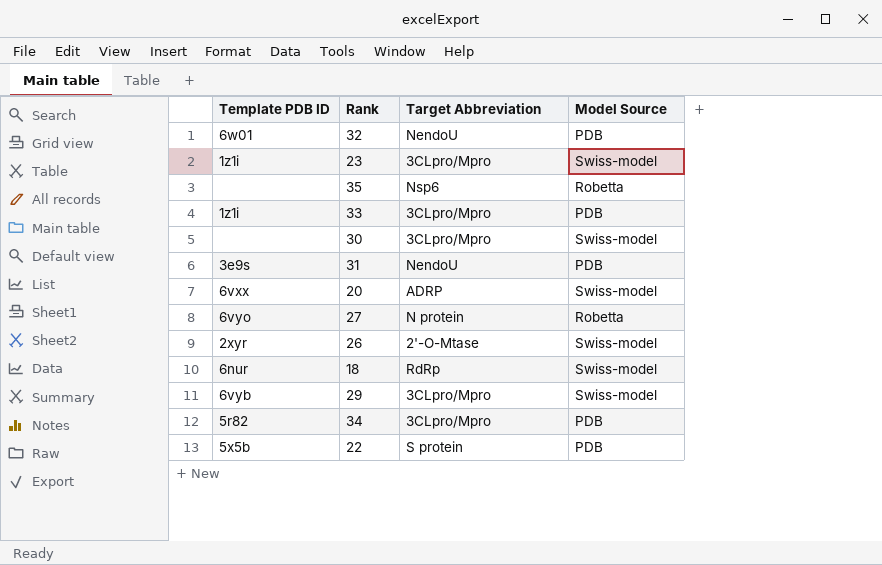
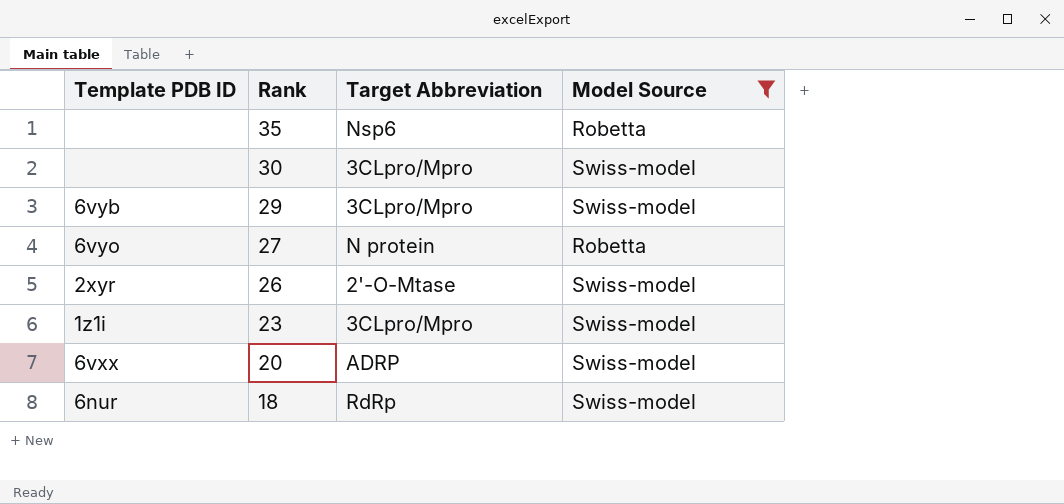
filter: none -> Model Source != PDB
row order: none -> Rank descending

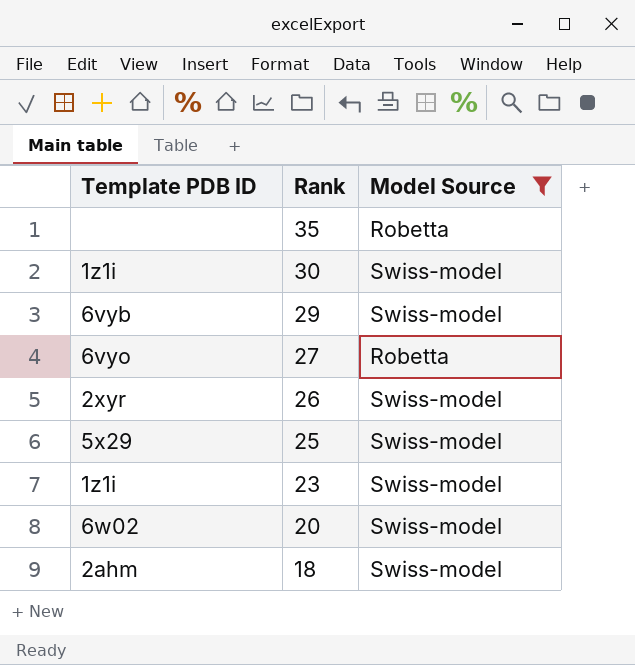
column Target Abbreviation | position: 3 -> none
30 | Template PDB ID: none -> 1z1i
row 25: none -> 5x29 | Swiss-model
20 | Template PDB ID: 6vxx -> 6w02
18 | Template PDB ID: 6nur -> 2ahm

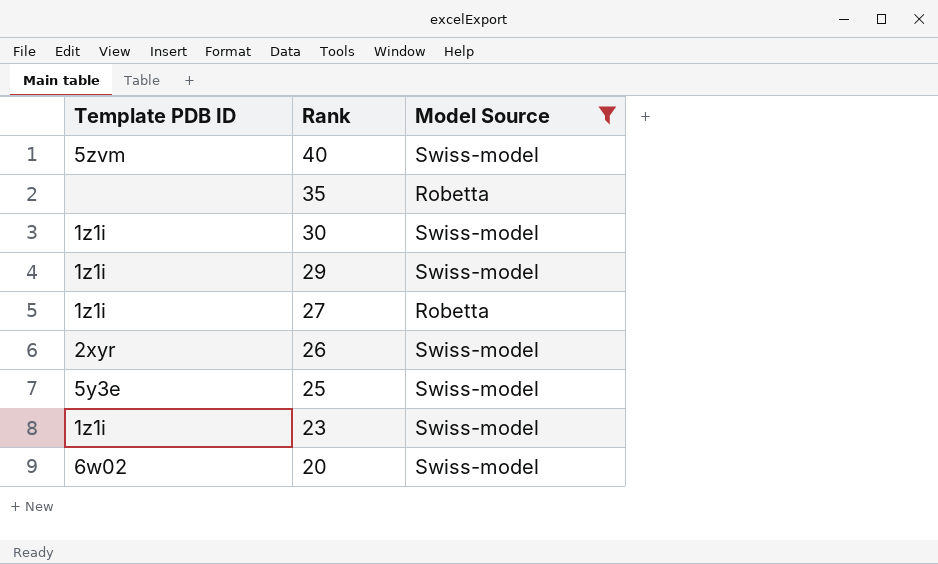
row 18: 2ahm | Swiss-model -> none
row 40: none -> 5zvm | Swiss-model
29 | Template PDB ID: 6vyb -> 1z1i
27 | Template PDB ID: 6vyo -> 1z1i
25 | Template PDB ID: 5x29 -> 5y3e

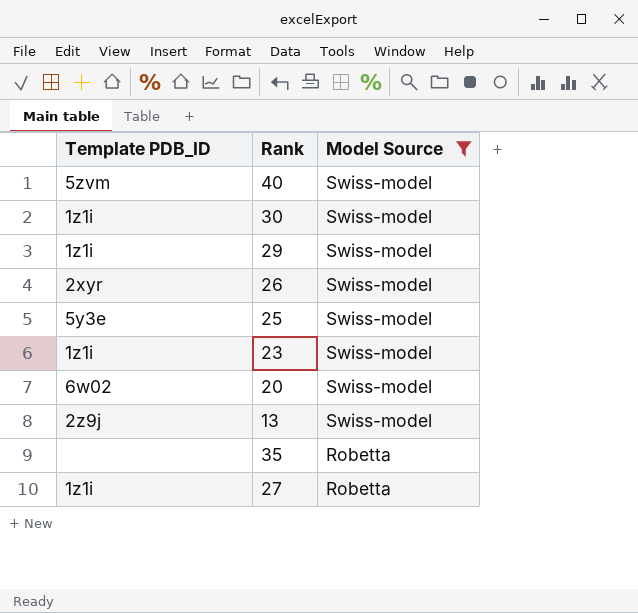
row order: Rank descending -> Model Source descending
column name: Template PDB ID -> Template PDB_ID
row 13: none -> 2z9j | Swiss-model

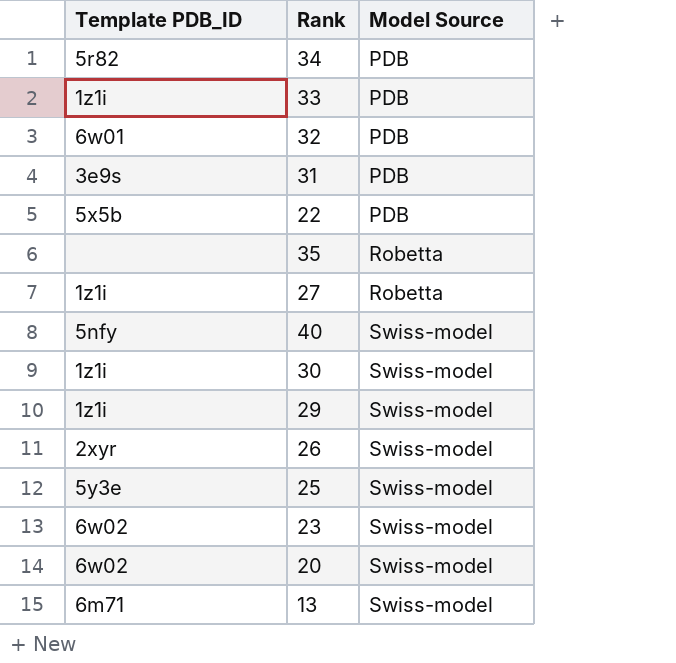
filter: Model Source != PDB -> none
row order: Model Source descending -> Model Source ascending
40 | Template PDB_ID: 5zvm -> 5nfy
23 | Template PDB_ID: 1z1i -> 6w02
13 | Template PDB_ID: 2z9j -> 6m71

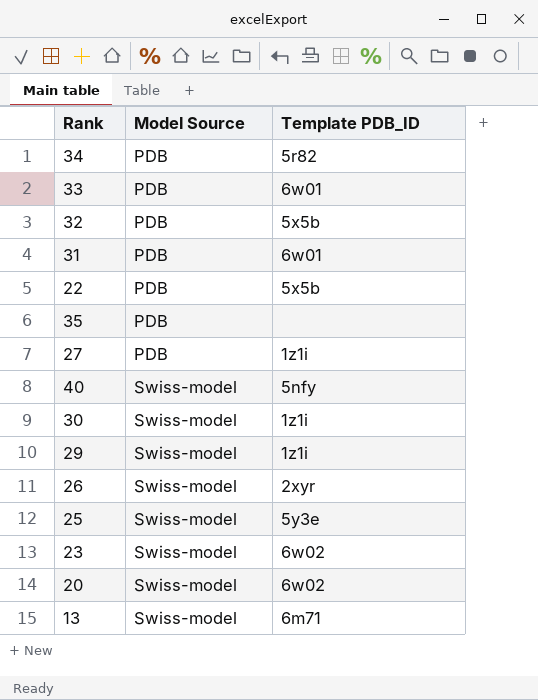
column Template PDB_ID | position: 1 -> 3
33 | Template PDB_ID: 1z1i -> 6w01
32 | Template PDB_ID: 6w01 -> 5x5b
31 | Template PDB_ID: 3e9s -> 6w01
35 | Model Source: Robetta -> PDB
27 | Model Source: Robetta -> PDB

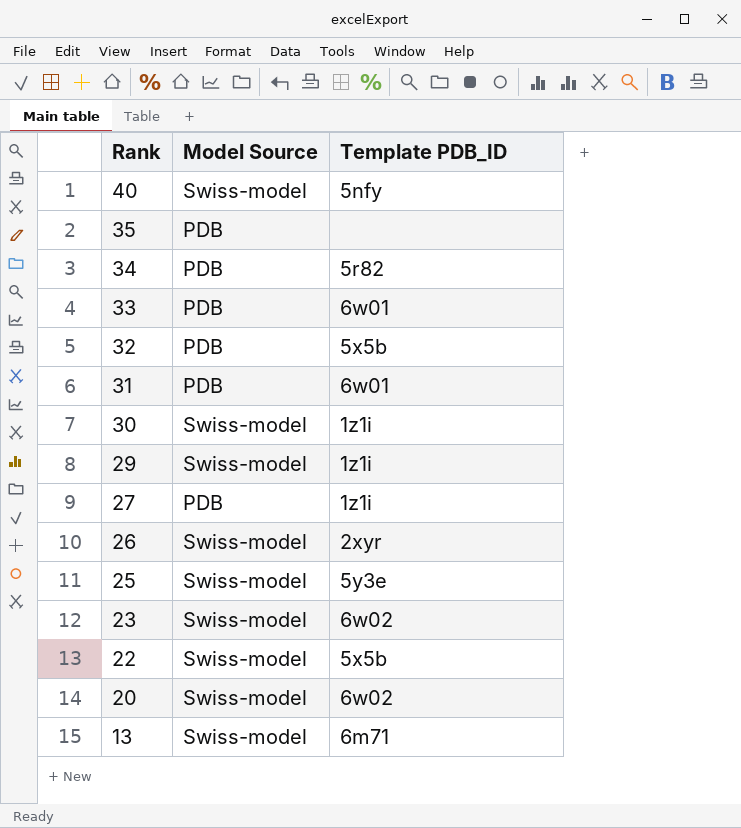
row order: Model Source ascending -> Rank descending
22 | Model Source: PDB -> Swiss-model

